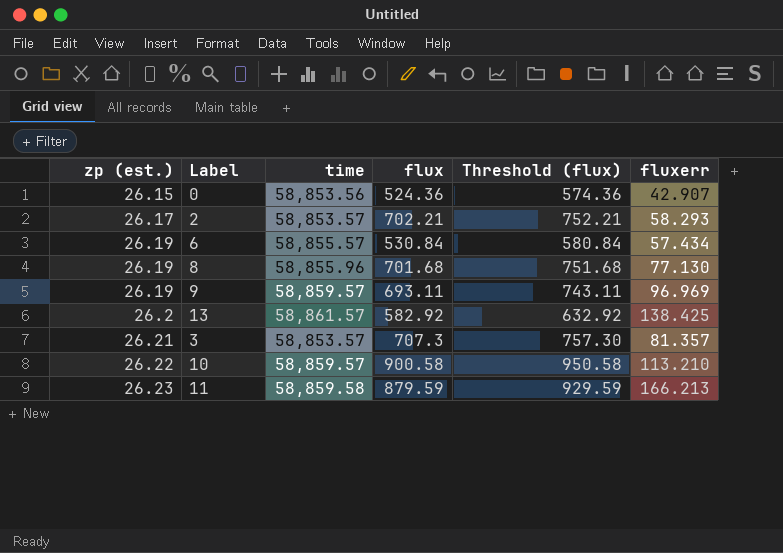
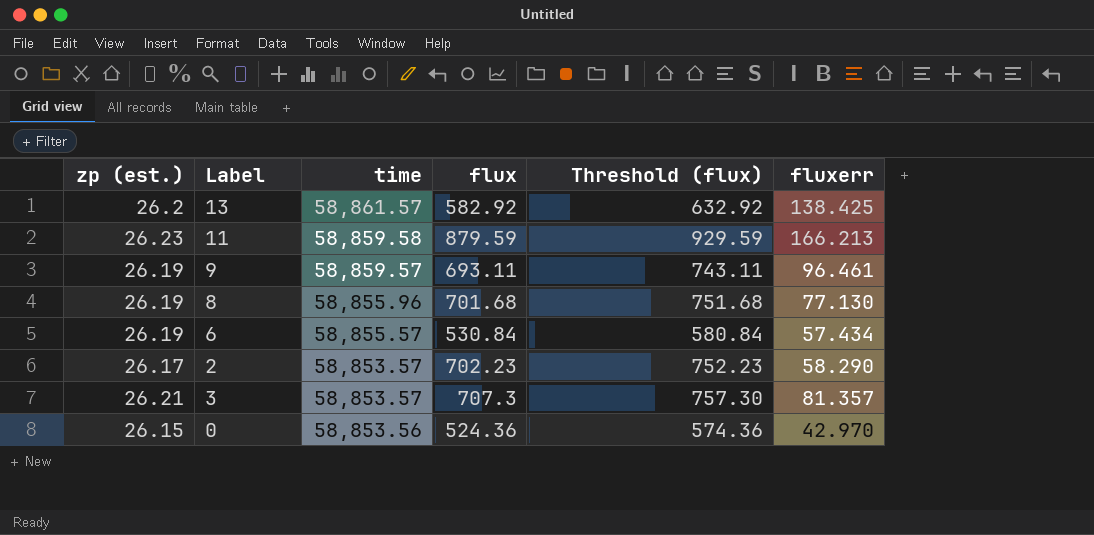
row order: zp (est.) ascending -> time descending
row 10: 26.22 | 58,859.57 | 900.58 | 950.58 | 113.210 -> none
9 | fluxerr: 96.969 -> 96.461
2 | flux: 702.21 -> 702.23
2 | Threshold (flux): 752.21 -> 752.23
2 | fluxerr: 58.293 -> 58.290
0 | fluxerr: 42.907 -> 42.970

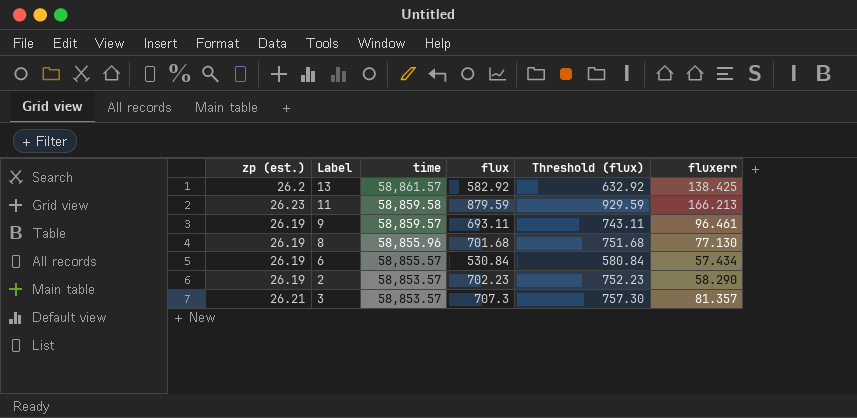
row 0: 26.15 | 58,853.56 | 524.36 | 574.36 | 42.970 -> none
2 | zp (est.): 26.17 -> 26.19

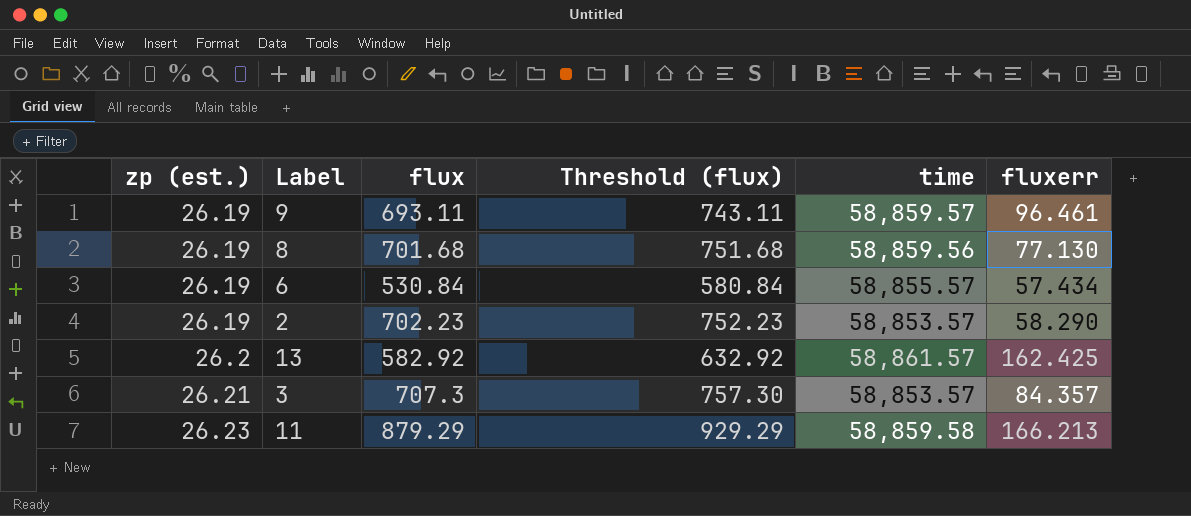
row order: time descending -> zp (est.) ascending
column time | position: 3 -> 5
8 | time: 58,855.96 -> 58,859.56
13 | fluxerr: 138.425 -> 162.425
3 | fluxerr: 81.357 -> 84.357
11 | flux: 879.59 -> 879.29
11 | Threshold (flux): 929.59 -> 929.29

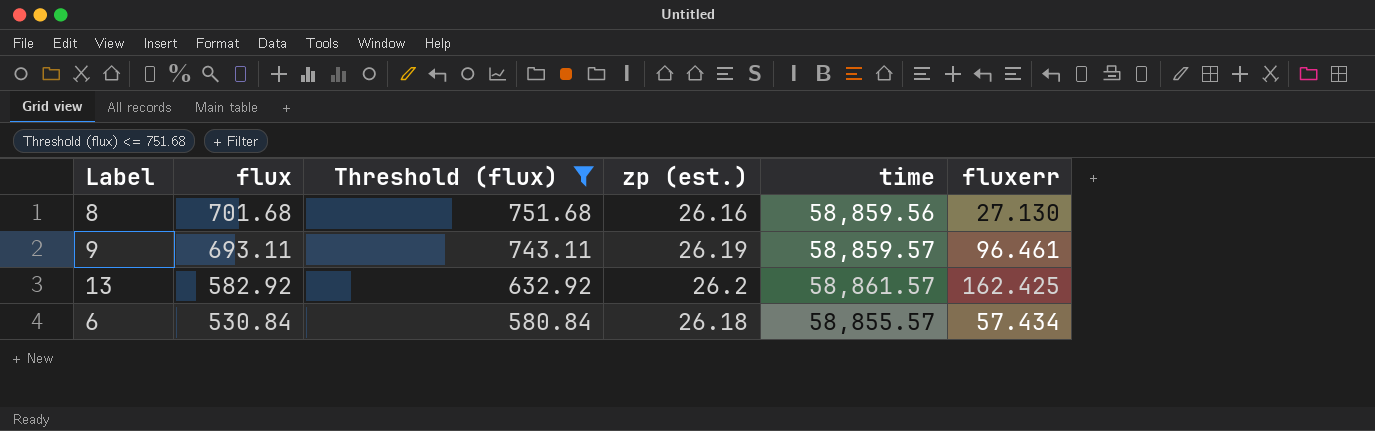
filter: none -> Threshold (flux) <= 751.68
row order: zp (est.) ascending -> flux descending
column zp (est.) | position: 1 -> 4
8 | zp (est.): 26.19 -> 26.16
8 | fluxerr: 77.130 -> 27.130
6 | zp (est.): 26.19 -> 26.18

